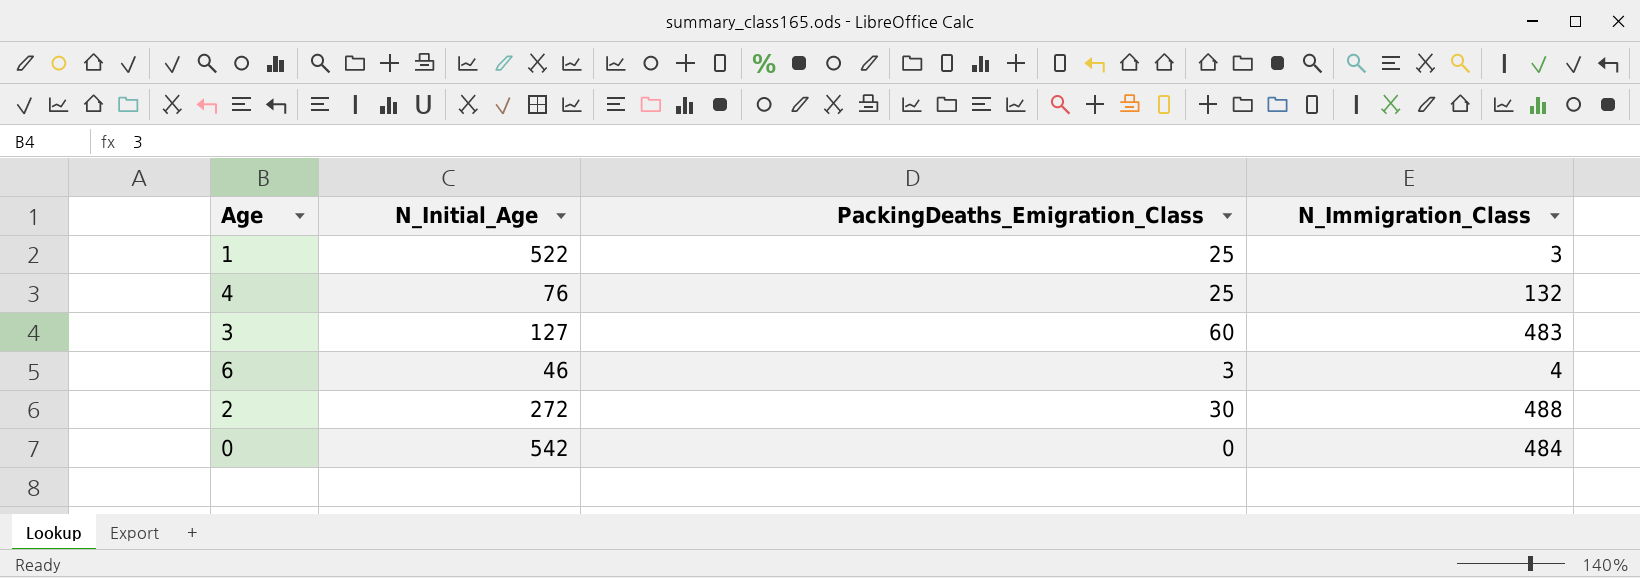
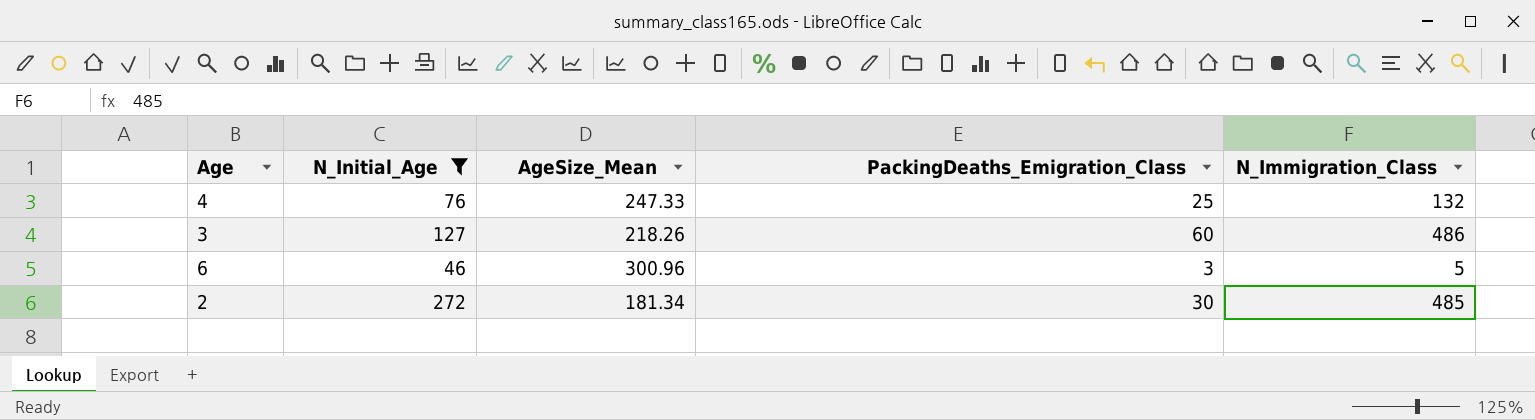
filter: none -> N_Initial_Age <= 272
column AgeSize_Mean | position: none -> 3
3 | N_Immigration_Class: 483 -> 486
6 | N_Immigration_Class: 4 -> 5
2 | N_Immigration_Class: 488 -> 485

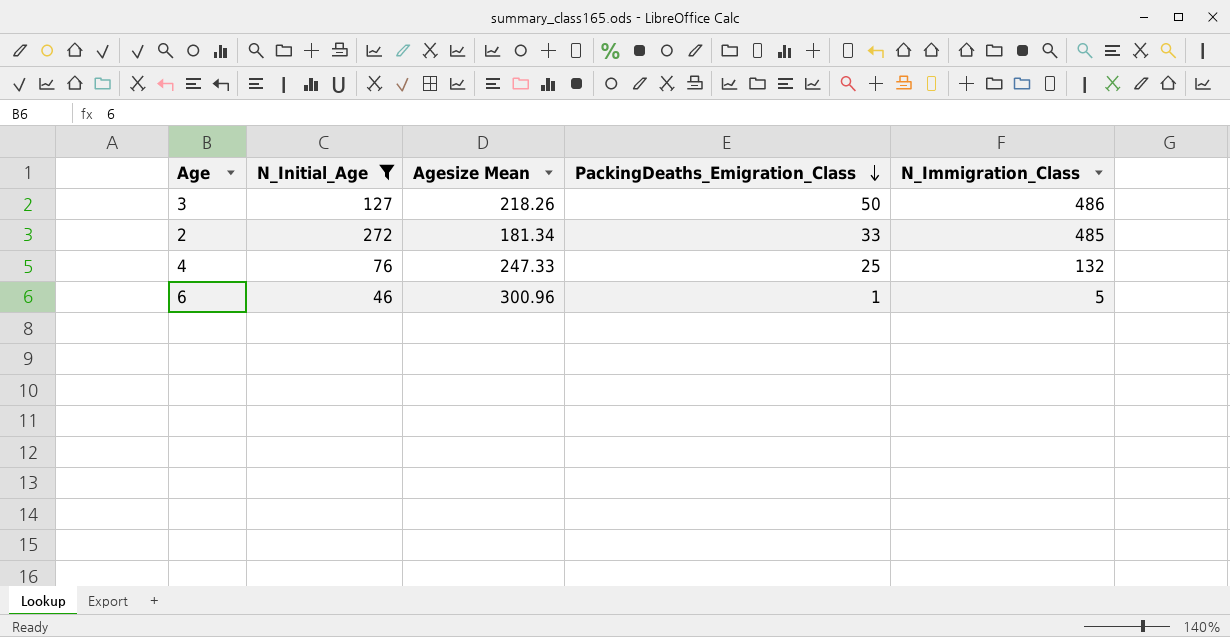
row order: none -> PackingDeaths_Emigration_Class descending
column name: AgeSize_Mean -> Agesize Mean
3 | PackingDeaths_Emigration_Class: 60 -> 50
2 | PackingDeaths_Emigration_Class: 30 -> 33
6 | PackingDeaths_Emigration_Class: 3 -> 1

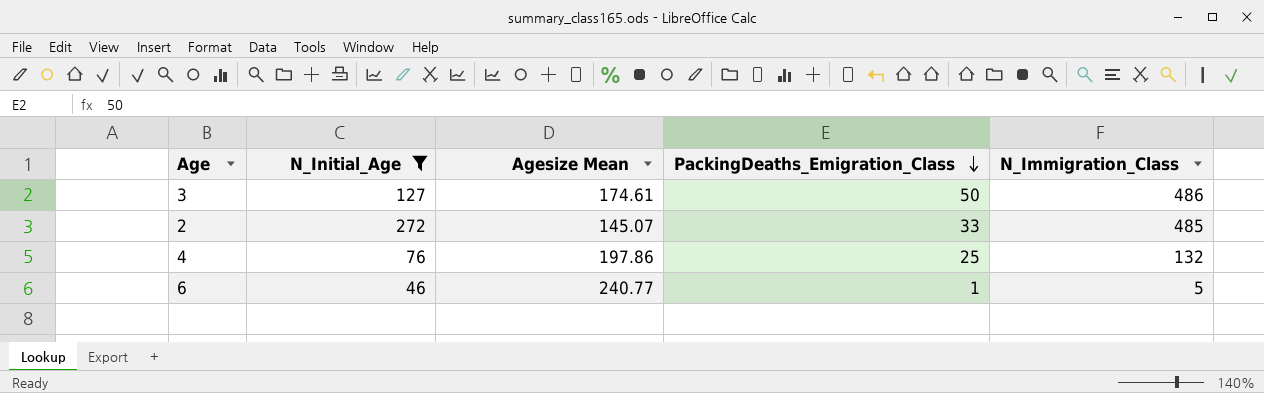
3 | Agesize Mean: 218.26 -> 174.61
2 | Agesize Mean: 181.34 -> 145.07
4 | Agesize Mean: 247.33 -> 197.86
6 | Agesize Mean: 300.96 -> 240.77

